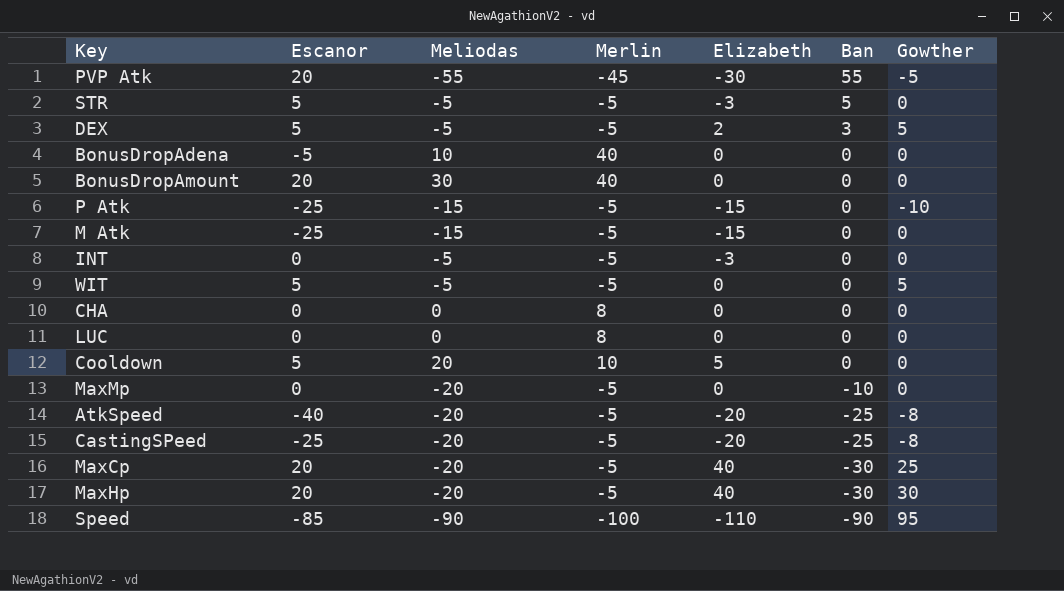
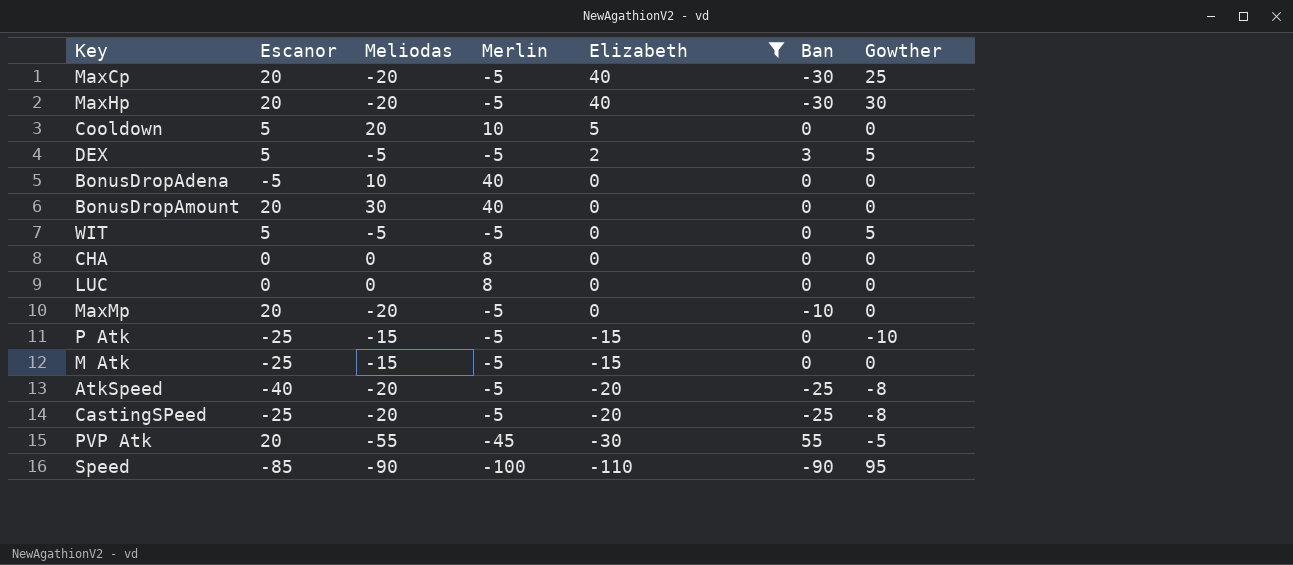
filter: none -> Elizabeth != -3
row order: Ban descending -> Elizabeth descending
MaxMp | Escanor: 0 -> 20

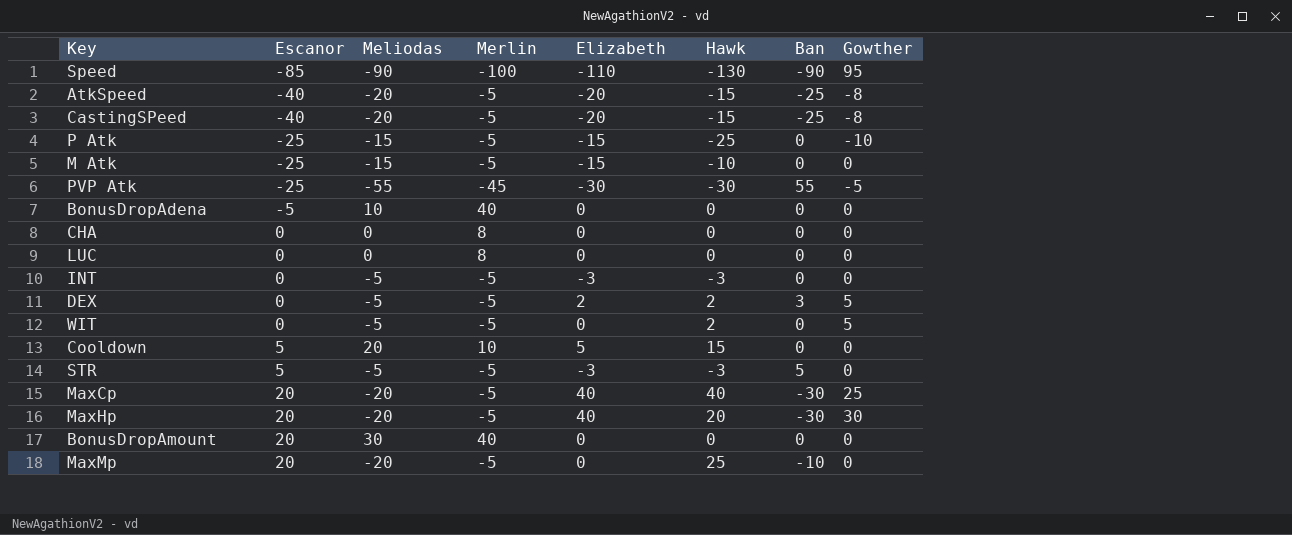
filter: Elizabeth != -3 -> none
row order: Elizabeth descending -> Escanor ascending
column Hawk | position: none -> 6
CastingSPeed | Escanor: -25 -> -40
PVP Atk | Escanor: 20 -> -25
DEX | Escanor: 5 -> 0
WIT | Escanor: 5 -> 0

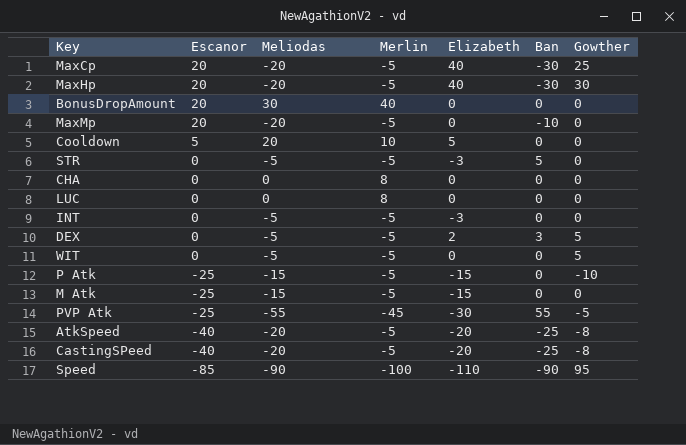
row order: Escanor ascending -> Escanor descending
column Hawk | position: 6 -> none
row BonusDropAdena: -5 | 10 | 40 | 0 | 0 | 0 | 0 -> none
STR | Escanor: 5 -> 0

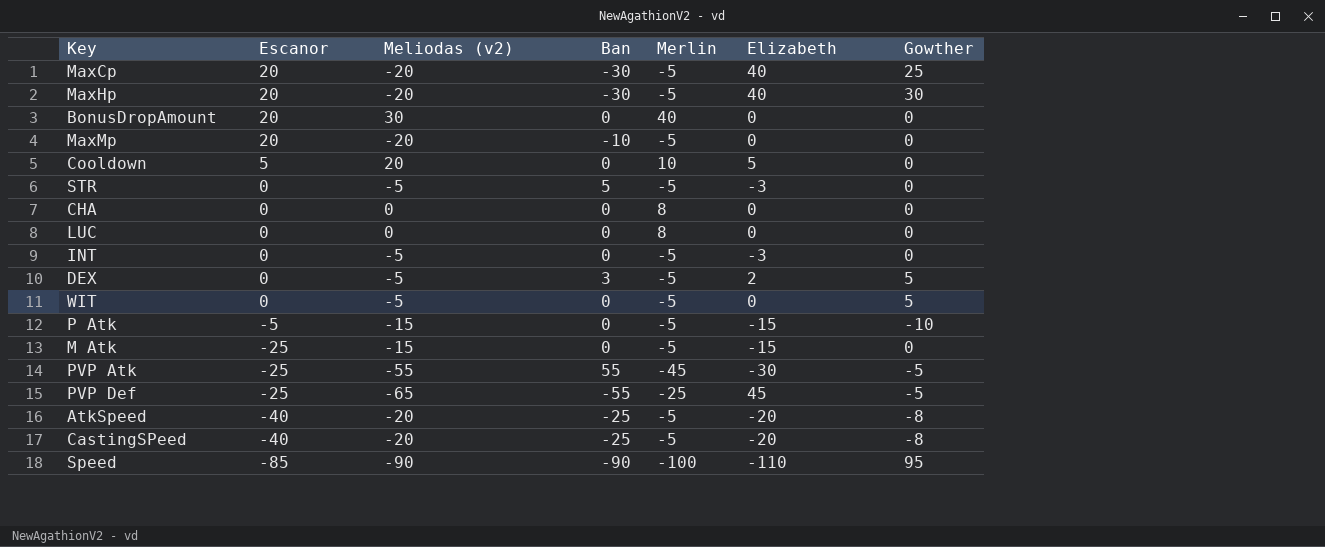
column name: Meliodas -> Meliodas (v2)
column Ban | position: 6 -> 4
P Atk | Escanor: -25 -> -5
row PVP Def: none -> -25 | -65 | -55 | -25 | 45 | -5

